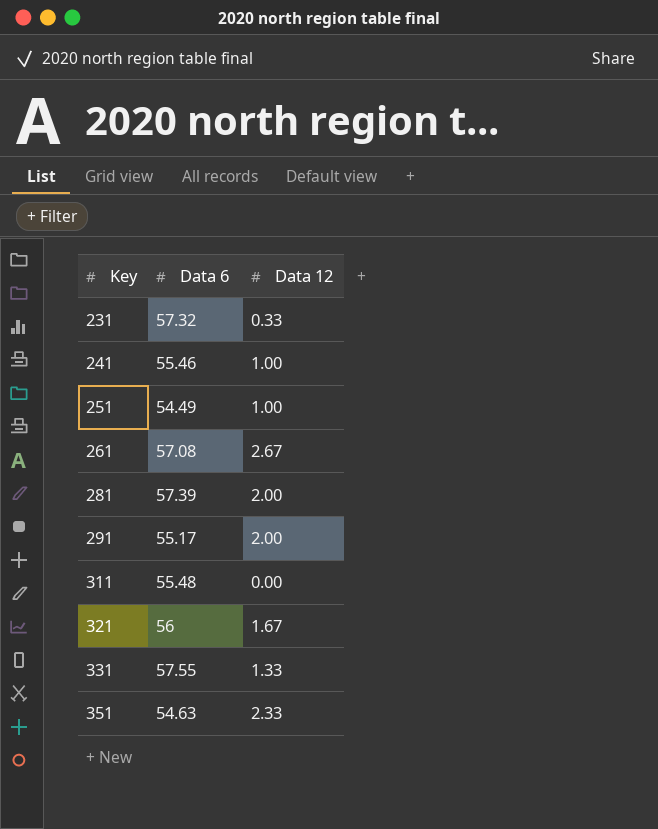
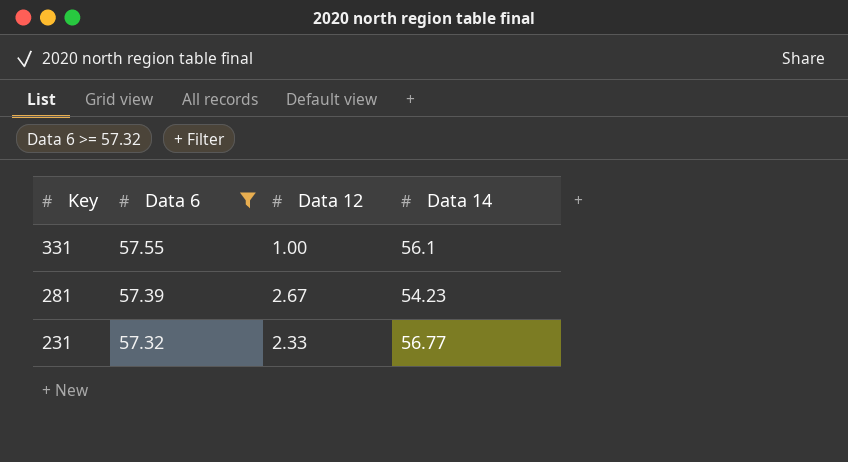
filter: none -> Data 6 >= 57.32
row order: Key ascending -> Key descending
column Data 14 | position: none -> 4
331 | Data 12: 1.33 -> 1.00
281 | Data 12: 2.00 -> 2.67
231 | Data 12: 0.33 -> 2.33

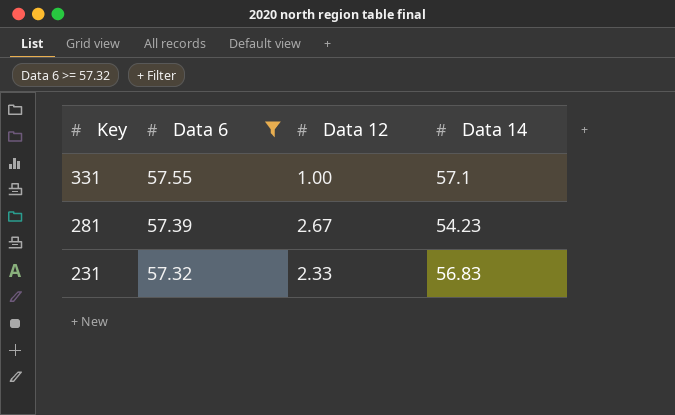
331 | Data 14: 56.1 -> 57.1
231 | Data 14: 56.77 -> 56.83

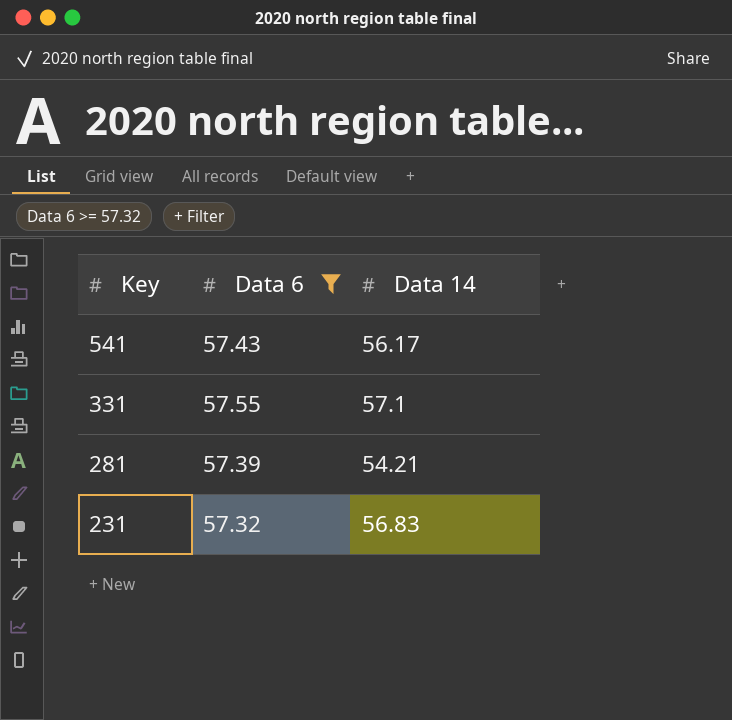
column Data 12 | position: 3 -> none
row 541: none -> 57.43 | 56.17
281 | Data 14: 54.23 -> 54.21

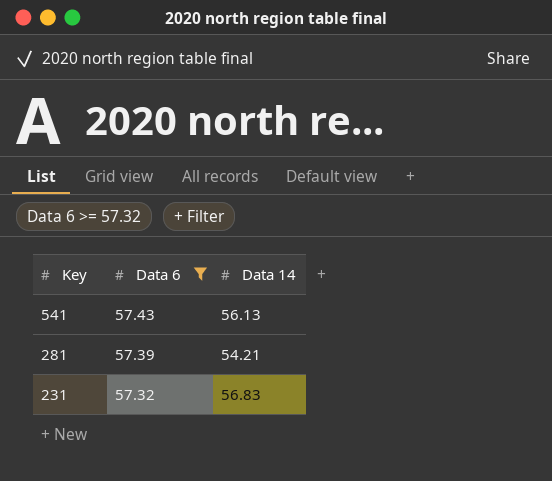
row 331: 57.55 | 57.1 -> none
541 | Data 14: 56.17 -> 56.13

